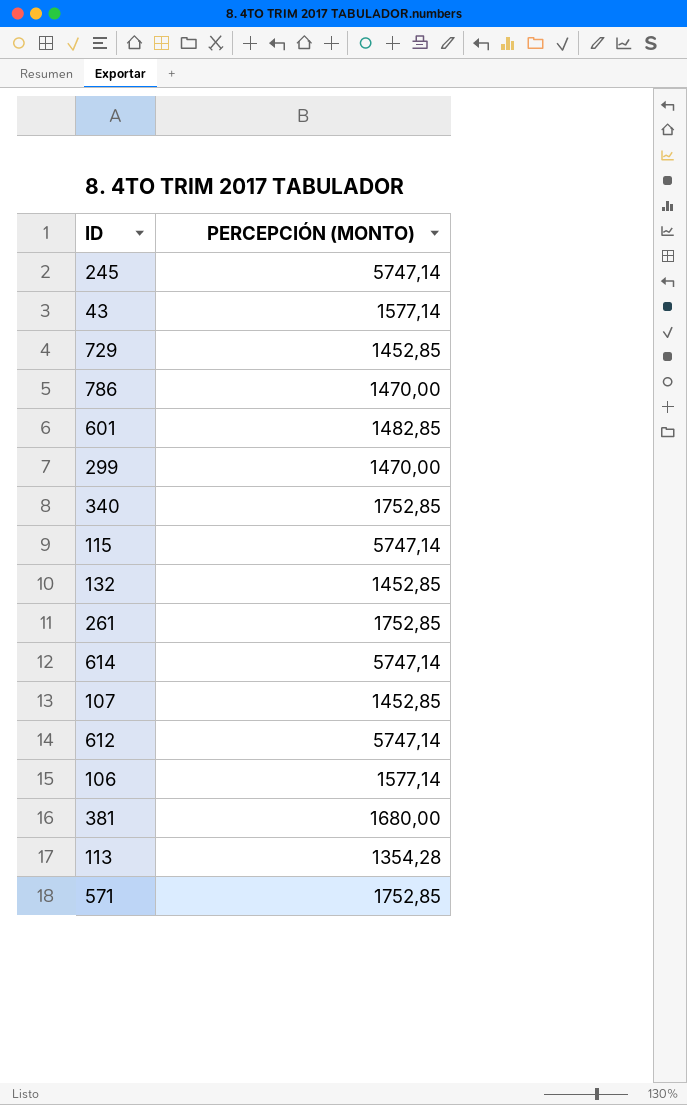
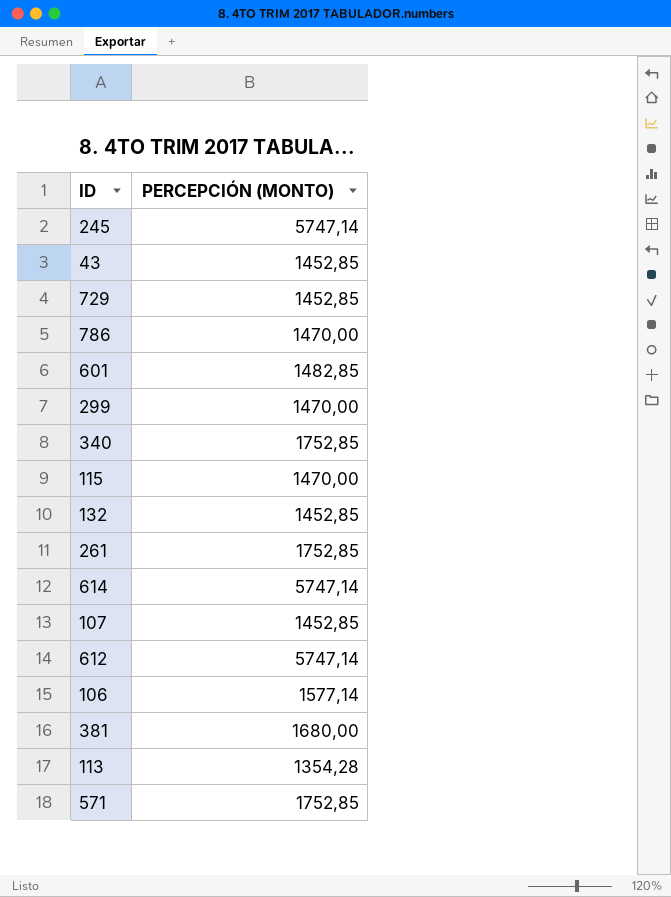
43 | PERCEPCIÓN (MONTO): 1577,14 -> 1452,85
115 | PERCEPCIÓN (MONTO): 5747,14 -> 1470,00

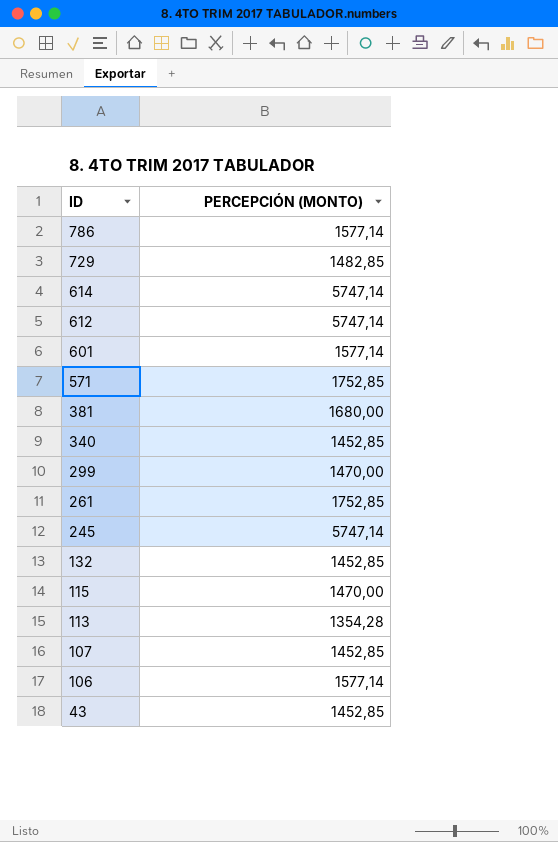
row order: none -> ID descending
786 | PERCEPCIÓN (MONTO): 1470,00 -> 1577,14
729 | PERCEPCIÓN (MONTO): 1452,85 -> 1482,85
601 | PERCEPCIÓN (MONTO): 1482,85 -> 1577,14
340 | PERCEPCIÓN (MONTO): 1752,85 -> 1452,85

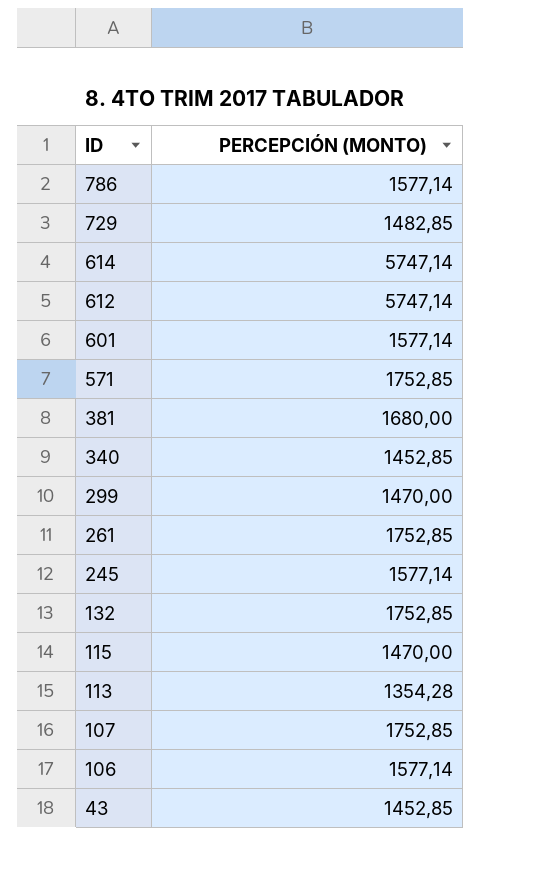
245 | PERCEPCIÓN (MONTO): 5747,14 -> 1577,14
132 | PERCEPCIÓN (MONTO): 1452,85 -> 1752,85
107 | PERCEPCIÓN (MONTO): 1452,85 -> 1752,85

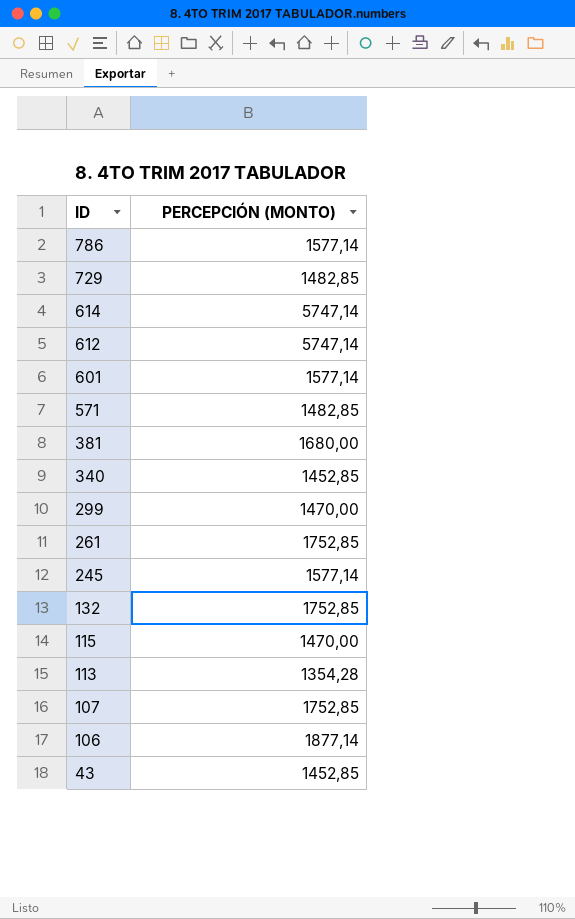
571 | PERCEPCIÓN (MONTO): 1752,85 -> 1482,85
106 | PERCEPCIÓN (MONTO): 1577,14 -> 1877,14

